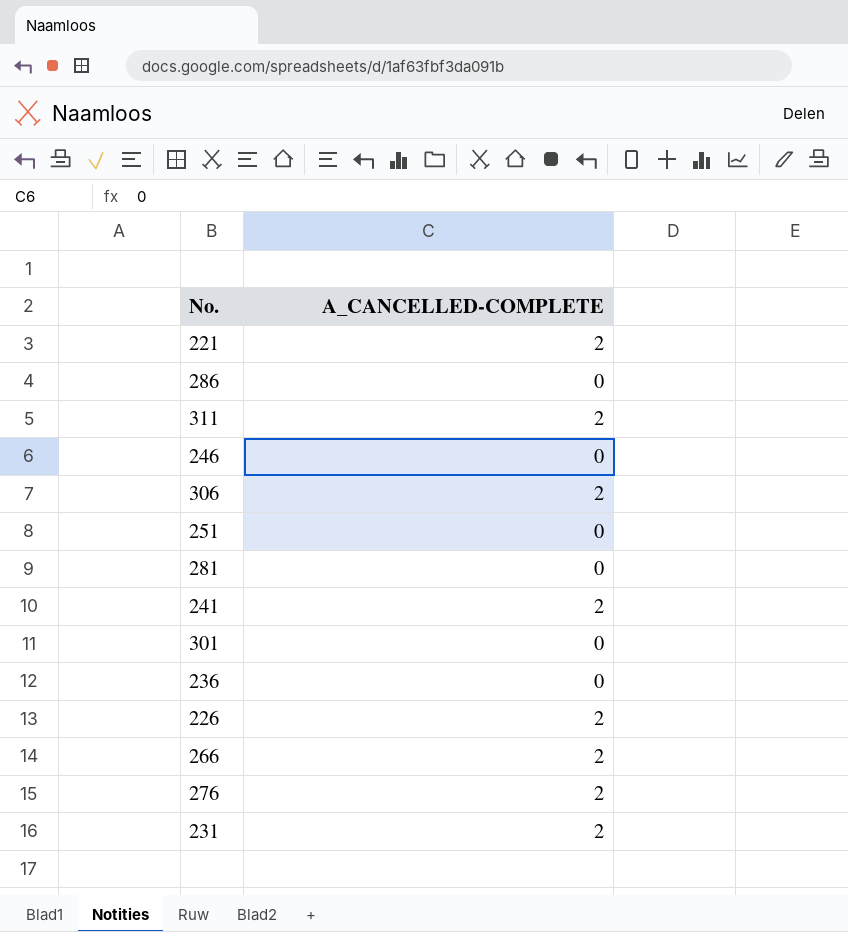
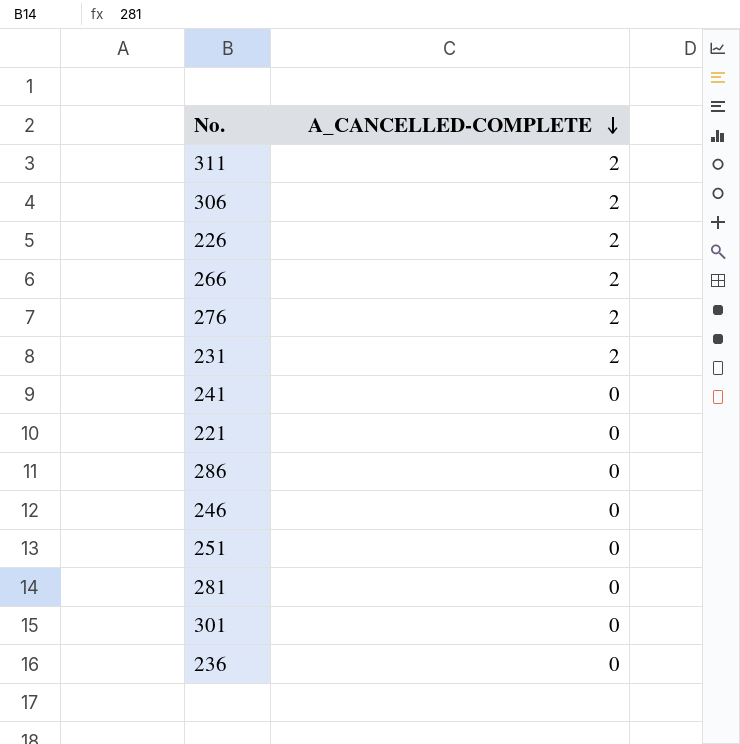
row order: none -> A_CANCELLED-COMPLETE descending
241 | A_CANCELLED-COMPLETE: 2 -> 0
221 | A_CANCELLED-COMPLETE: 2 -> 0

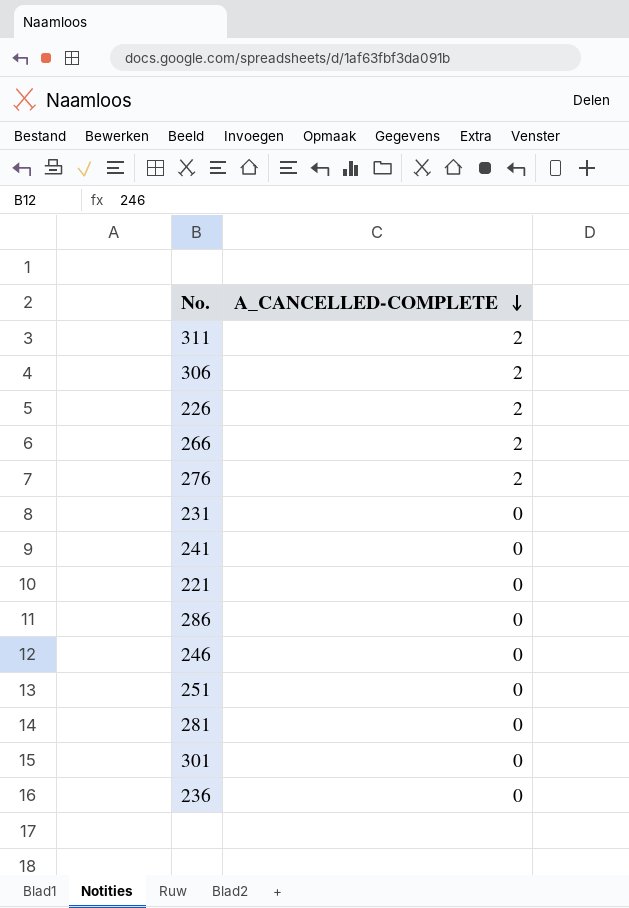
231 | A_CANCELLED-COMPLETE: 2 -> 0

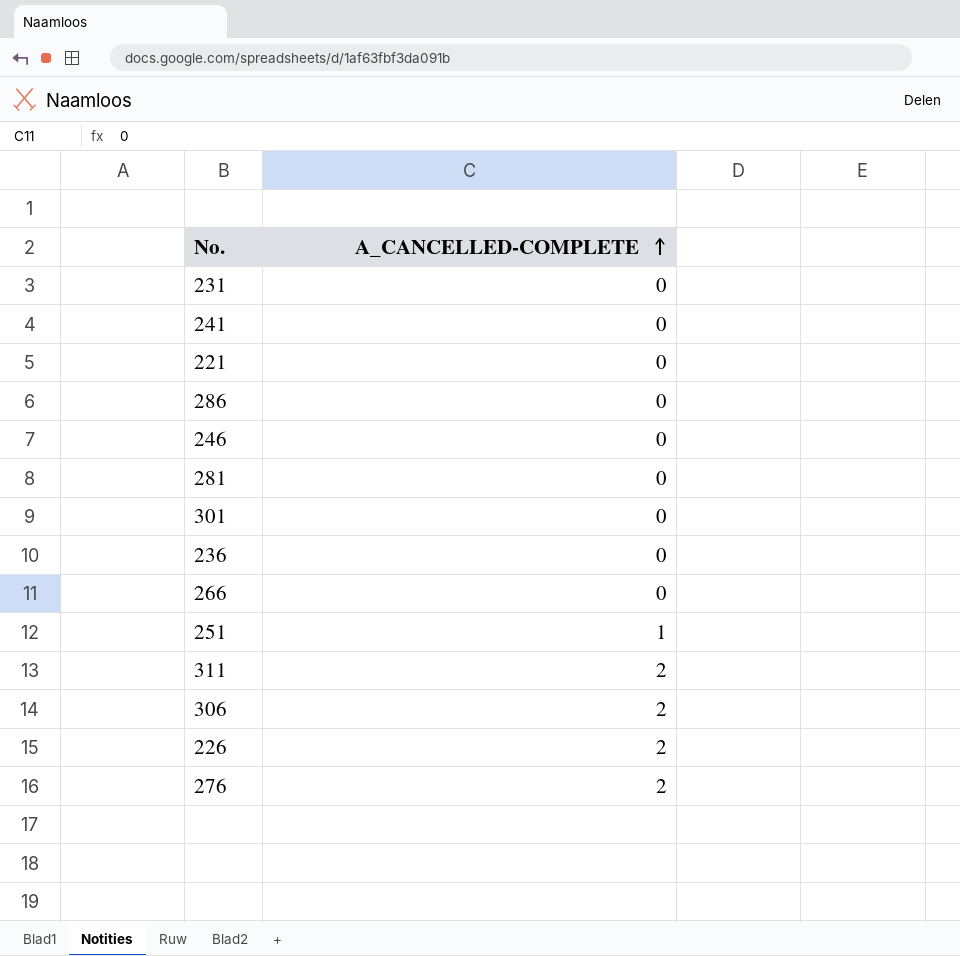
row order: A_CANCELLED-COMPLETE descending -> A_CANCELLED-COMPLETE ascending
266 | A_CANCELLED-COMPLETE: 2 -> 0
251 | A_CANCELLED-COMPLETE: 0 -> 1

